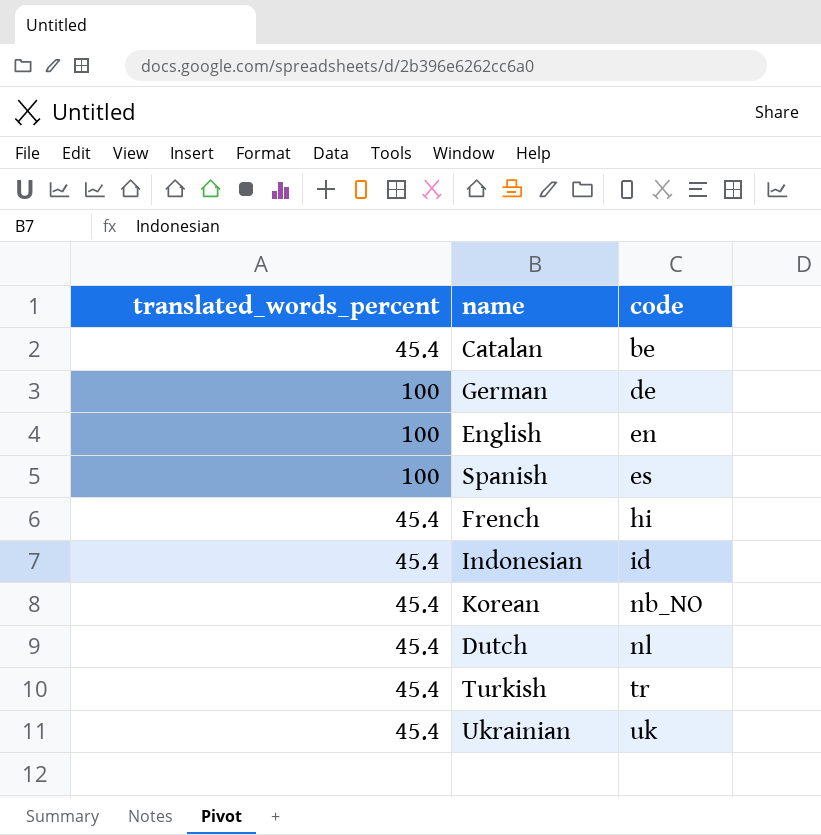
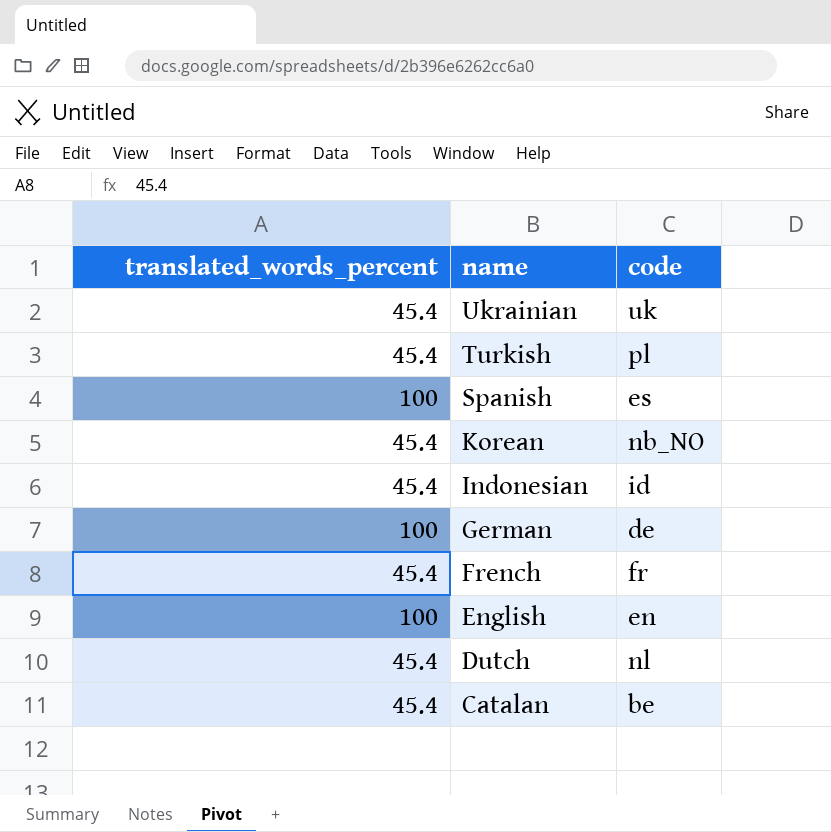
row order: code ascending -> name descending
Turkish | code: tr -> pl
French | code: hi -> fr

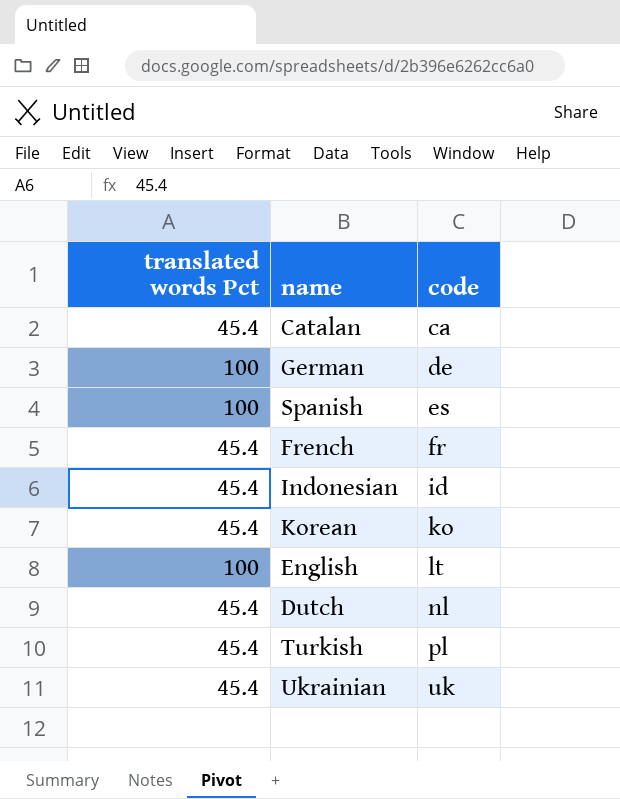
row order: name descending -> code ascending
column name: translated_words_percent -> translated words Pct
Catalan | code: be -> ca
Korean | code: nb_NO -> ko
English | code: en -> lt

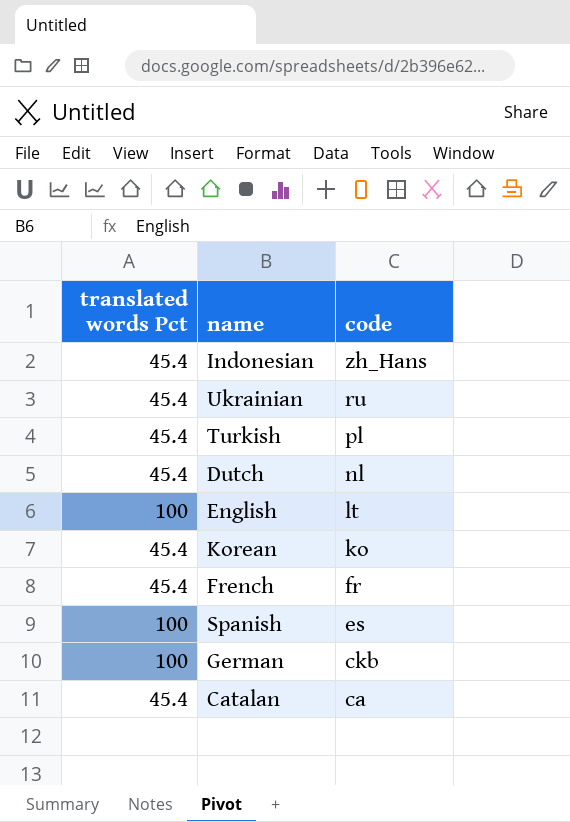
row order: code ascending -> code descending
Indonesian | code: id -> zh_Hans
Ukrainian | code: uk -> ru
German | code: de -> ckb

